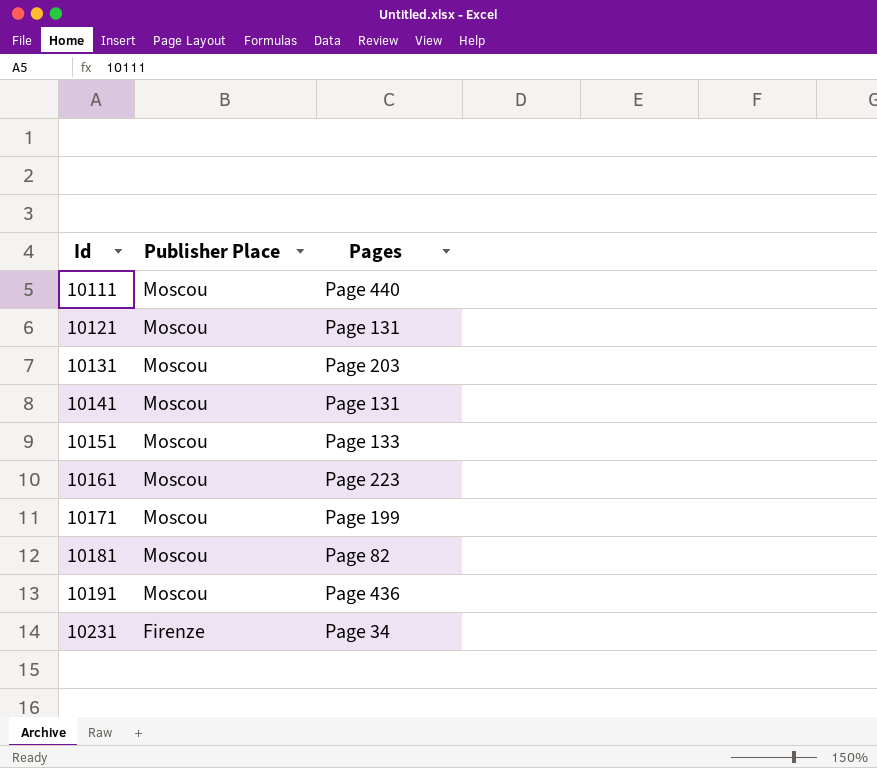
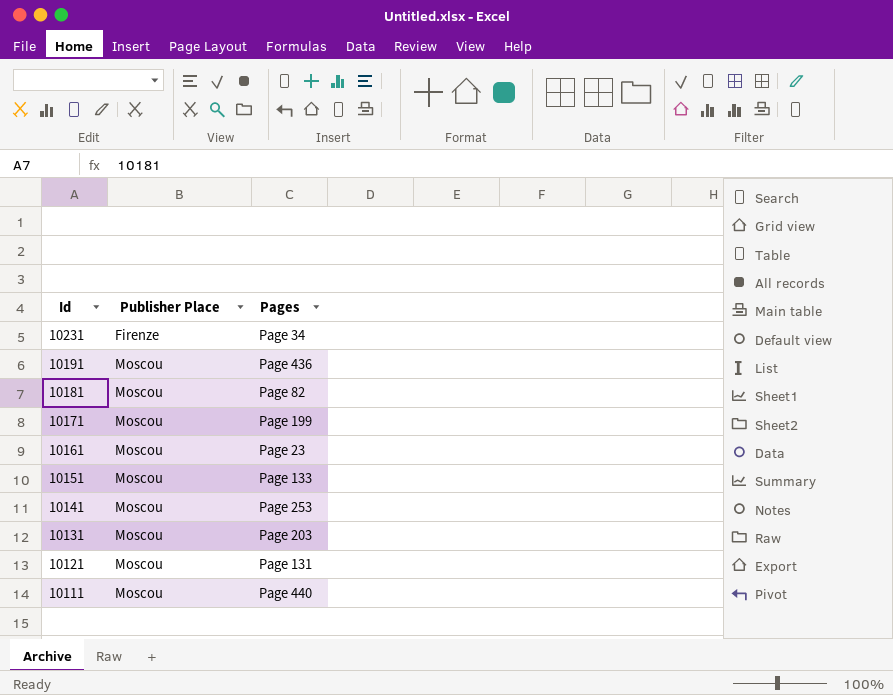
row order: Id ascending -> Id descending
10161 | Pages: Page 223 -> Page 23
10141 | Pages: Page 131 -> Page 253

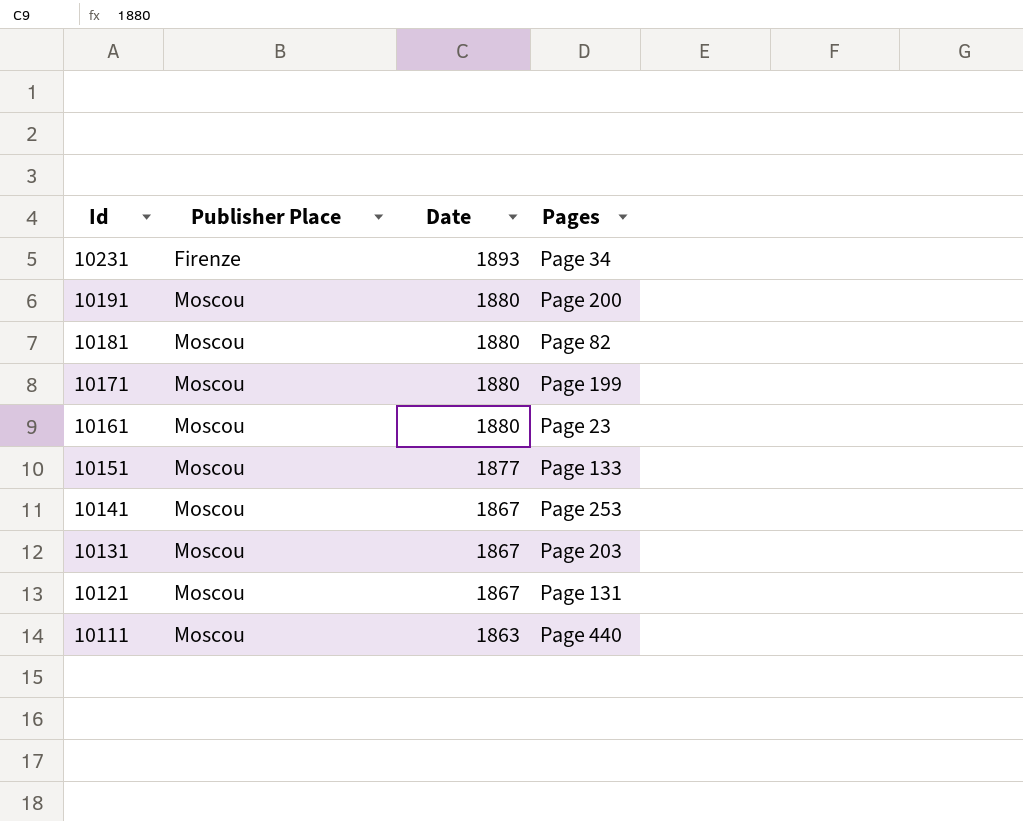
column Date | position: none -> 3
10191 | Pages: Page 436 -> Page 200

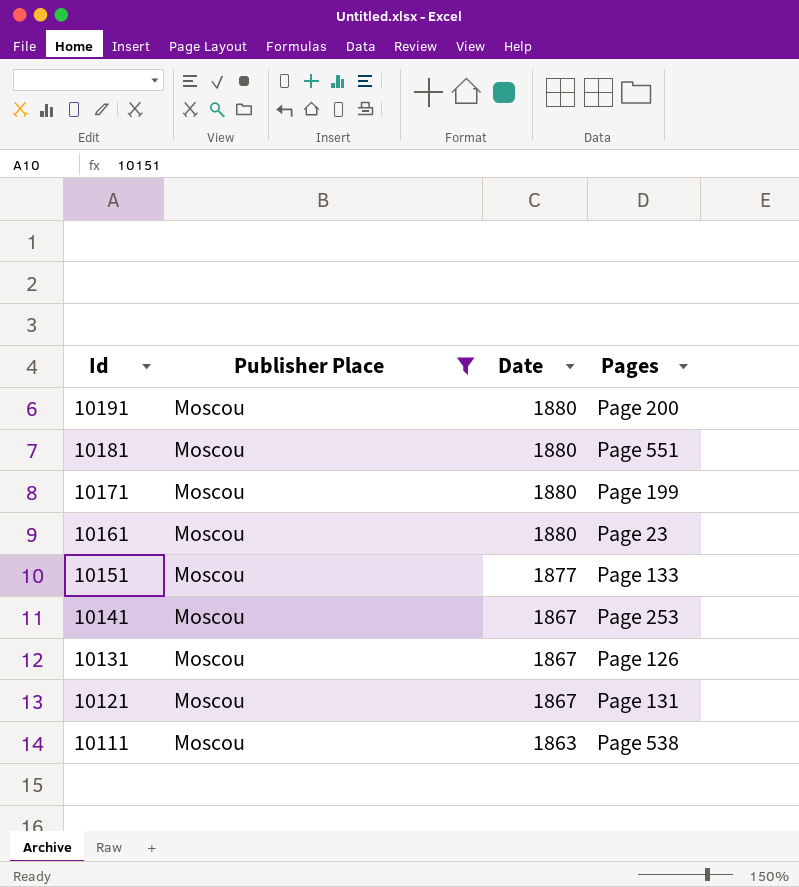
filter: none -> Publisher Place = Moscou
10181 | Pages: Page 82 -> Page 551
10131 | Pages: Page 203 -> Page 126
10111 | Pages: Page 440 -> Page 538

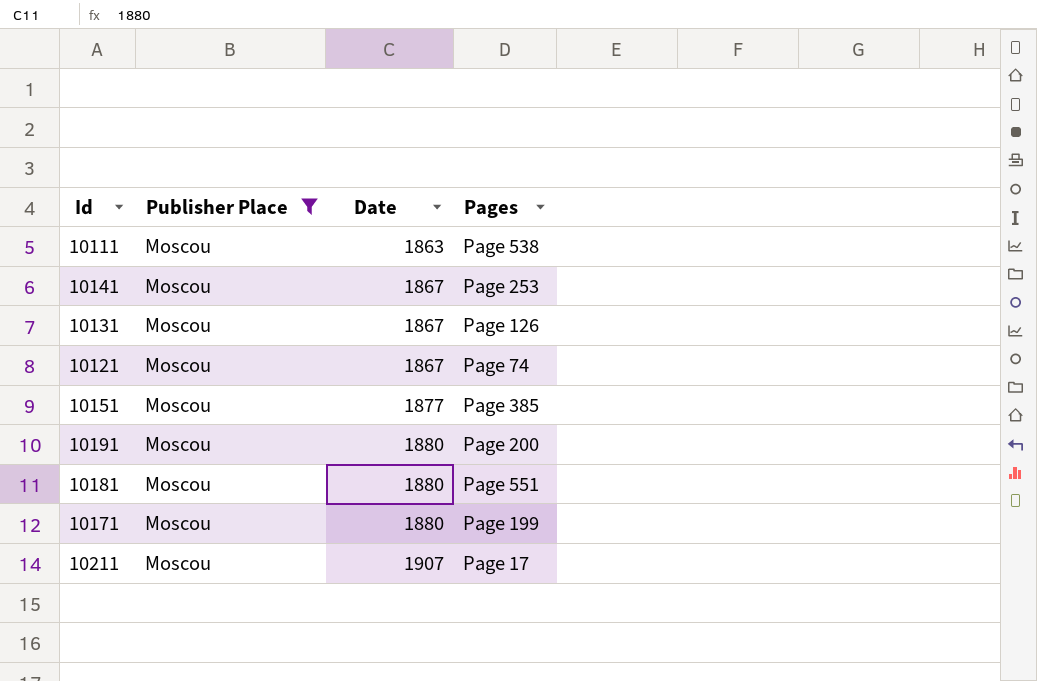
row order: Id descending -> Date ascending
row 10161: Moscou | 1880 | Page 23 -> none
10121 | Pages: Page 131 -> Page 74
10151 | Pages: Page 133 -> Page 385
row 10211: none -> Moscou | 1907 | Page 17

